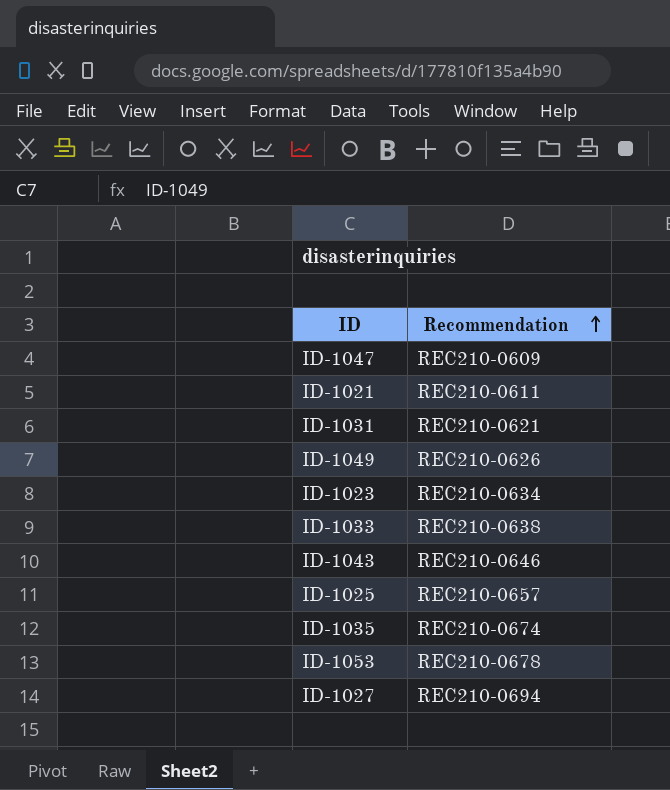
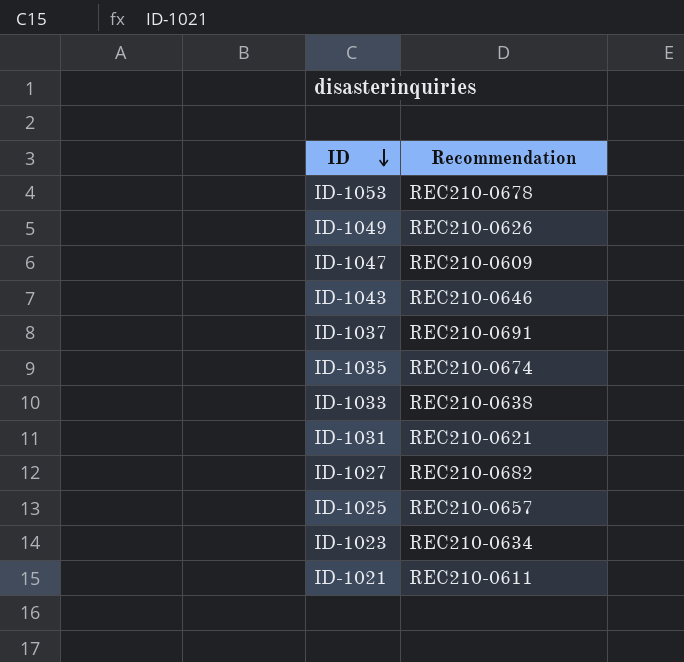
row order: Recommendation ascending -> ID descending
row ID-1037: none -> REC210-0691
ID-1027 | Recommendation: REC210-0694 -> REC210-0682

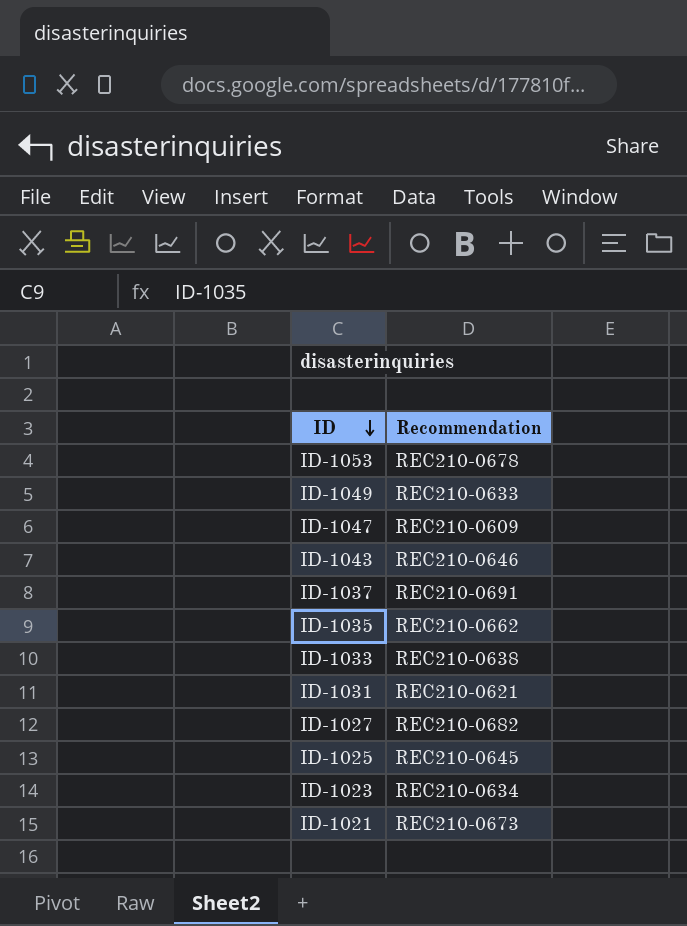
ID-1049 | Recommendation: REC210-0626 -> REC210-0633
ID-1035 | Recommendation: REC210-0674 -> REC210-0662
ID-1025 | Recommendation: REC210-0657 -> REC210-0645
ID-1021 | Recommendation: REC210-0611 -> REC210-0673

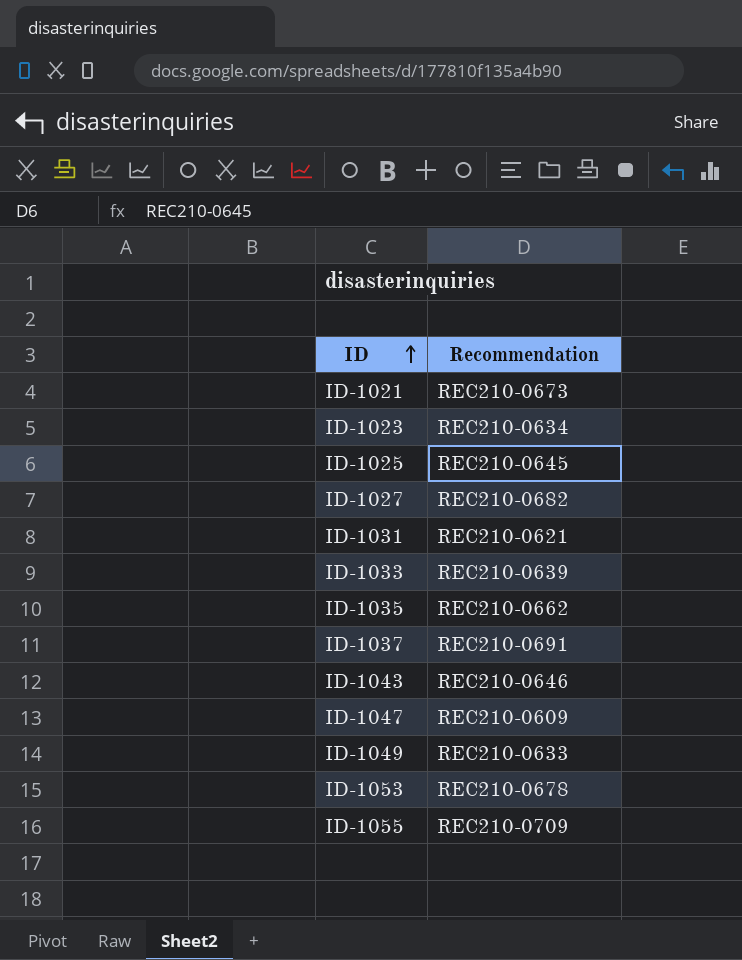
row order: ID descending -> ID ascending
ID-1033 | Recommendation: REC210-0638 -> REC210-0639
row ID-1055: none -> REC210-0709

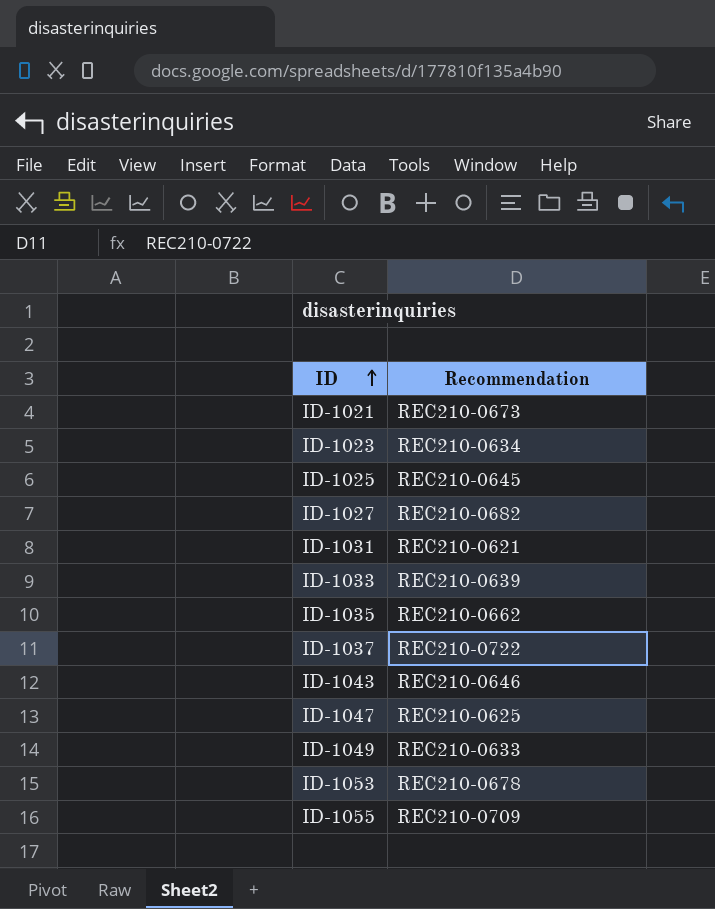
ID-1037 | Recommendation: REC210-0691 -> REC210-0722
ID-1047 | Recommendation: REC210-0609 -> REC210-0625

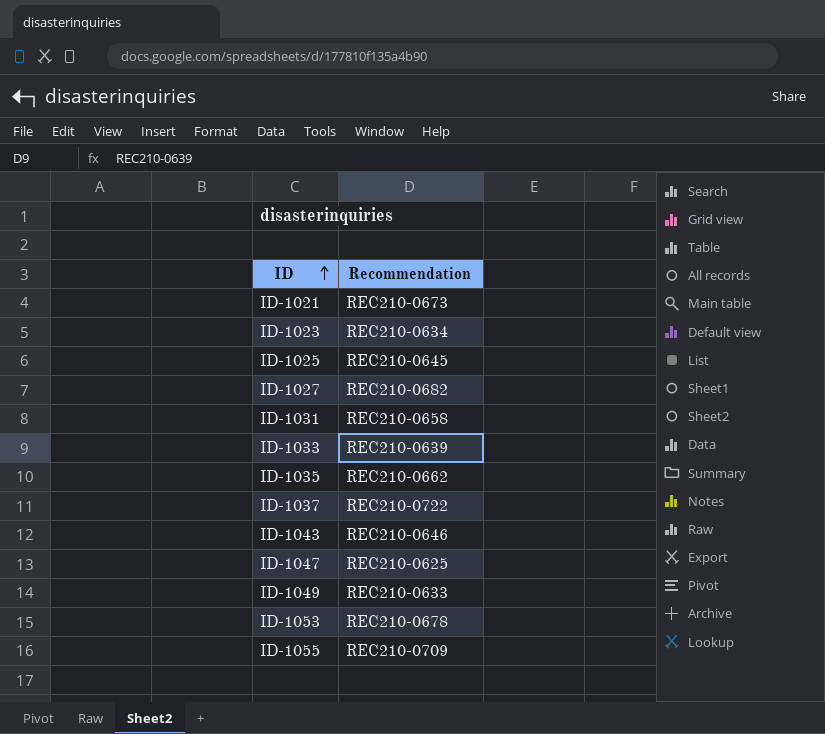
ID-1031 | Recommendation: REC210-0621 -> REC210-0658

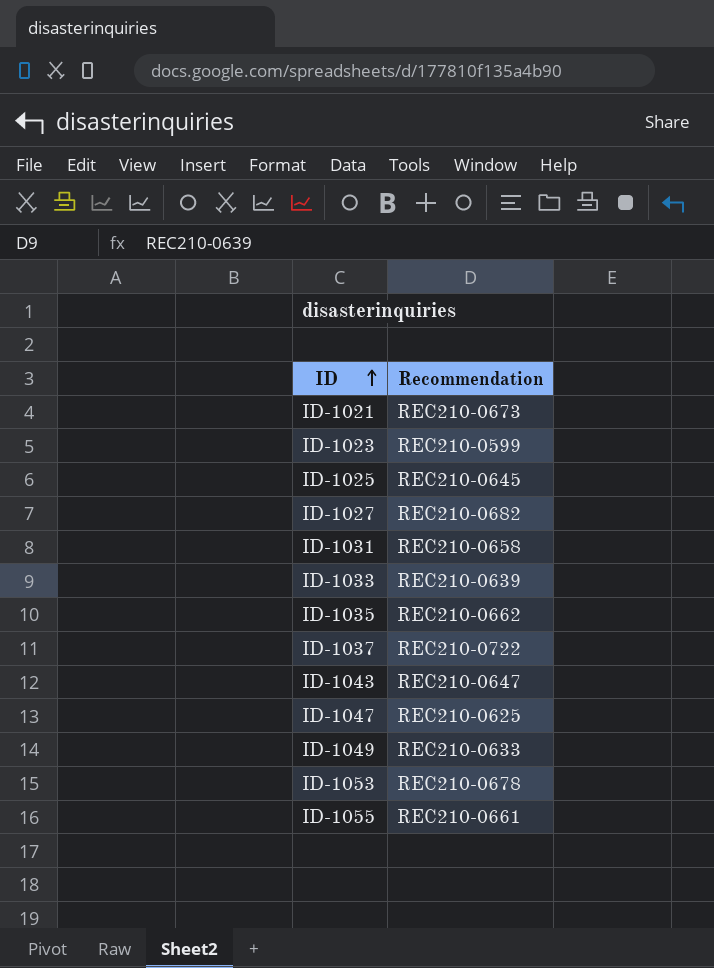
ID-1023 | Recommendation: REC210-0634 -> REC210-0599
ID-1043 | Recommendation: REC210-0646 -> REC210-0647
ID-1055 | Recommendation: REC210-0709 -> REC210-0661

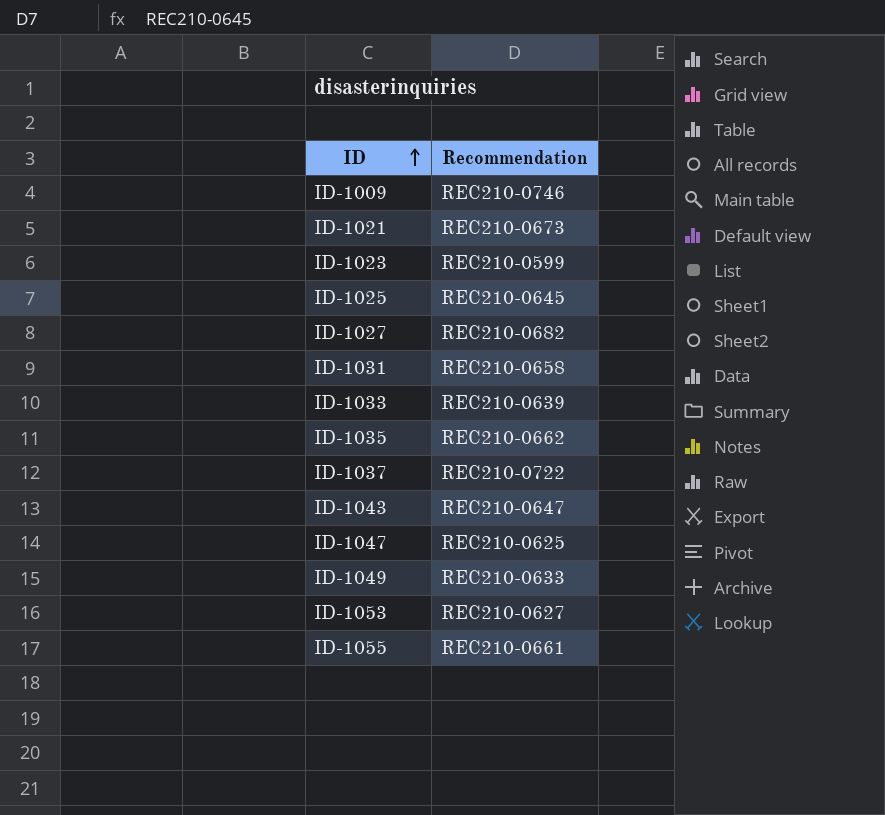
row ID-1009: none -> REC210-0746
ID-1053 | Recommendation: REC210-0678 -> REC210-0627

